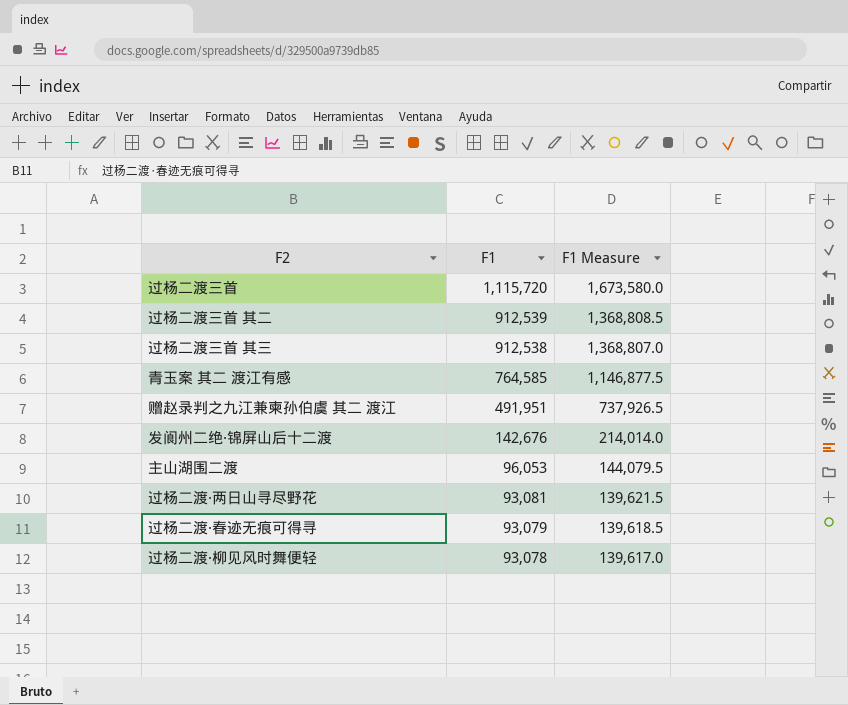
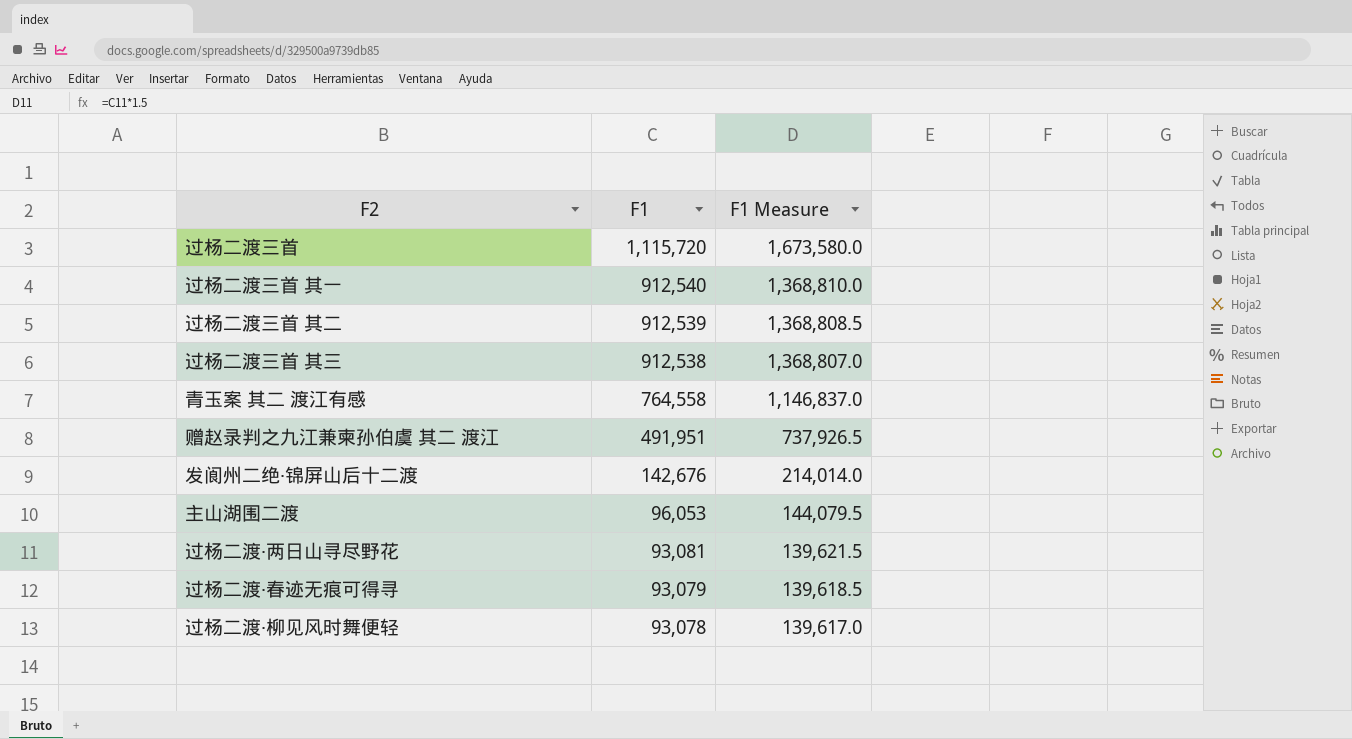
row 过杨二渡三首 其一: none -> 912,540 | 1,368,810.0
青玉案 其二 渡江有感 | F1: 764,585 -> 764,558
青玉案 其二 渡江有感 | F1 Measure: 1,146,877.5 -> 1,146,837.0

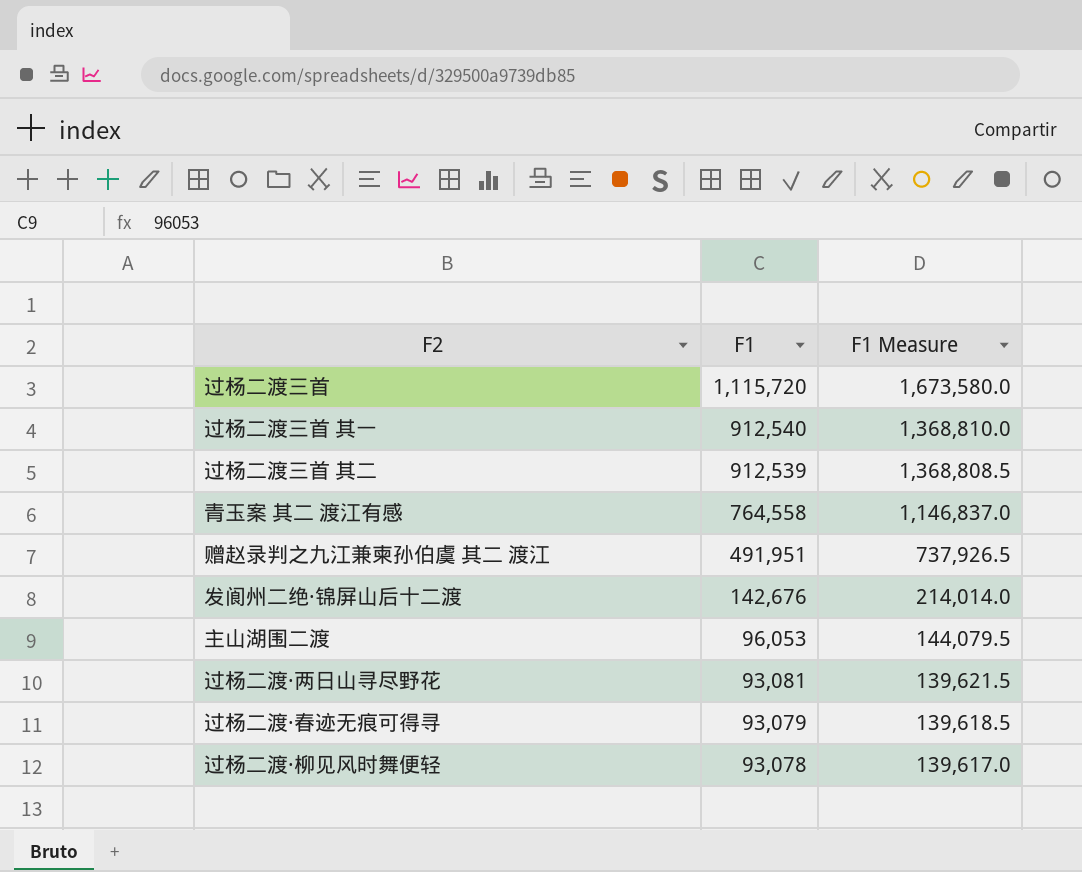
row 过杨二渡三首 其三: 912,538 | 1,368,807.0 -> none

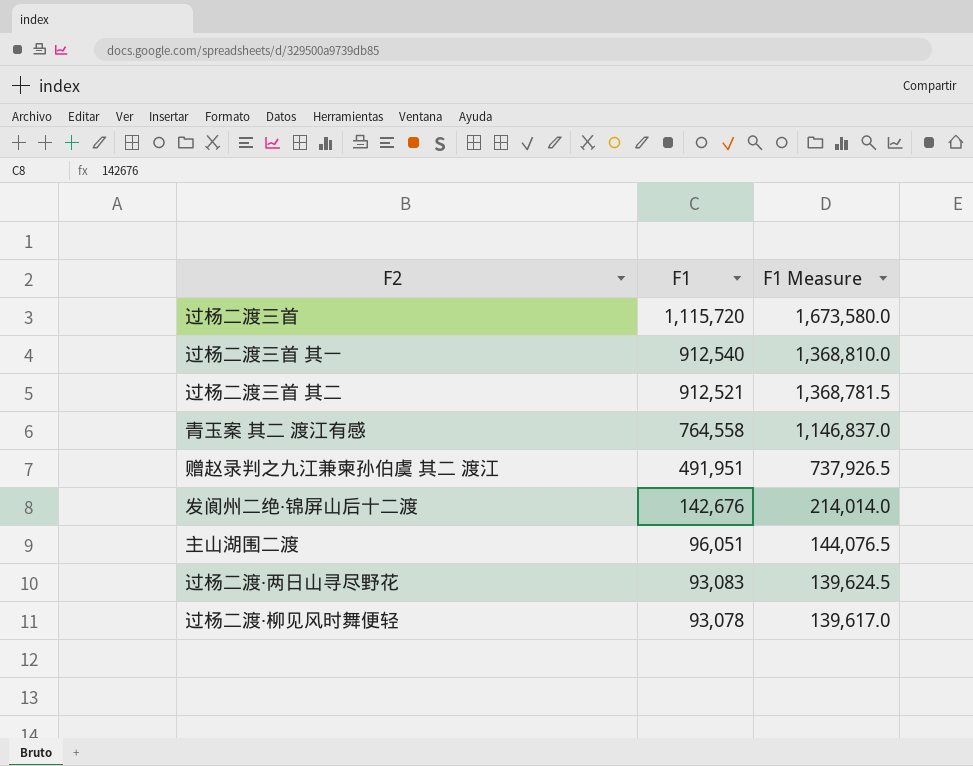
row 过杨二渡·春迹无痕可得寻: 93,079 | 139,618.5 -> none
过杨二渡三首 其二 | F1: 912,539 -> 912,521
过杨二渡三首 其二 | F1 Measure: 1,368,808.5 -> 1,368,781.5
主山湖围二渡 | F1: 96,053 -> 96,051
主山湖围二渡 | F1 Measure: 144,079.5 -> 144,076.5
过杨二渡·两日山寻尽野花 | F1: 93,081 -> 93,083
过杨二渡·两日山寻尽野花 | F1 Measure: 139,621.5 -> 139,624.5

